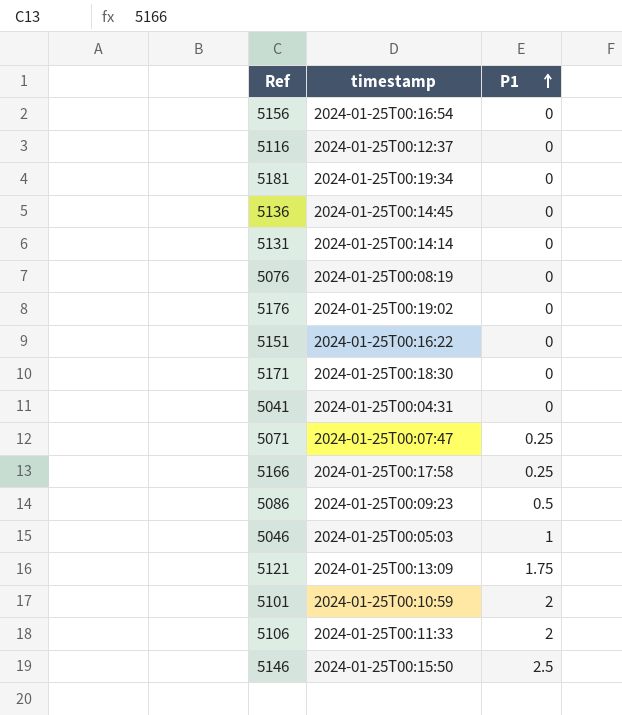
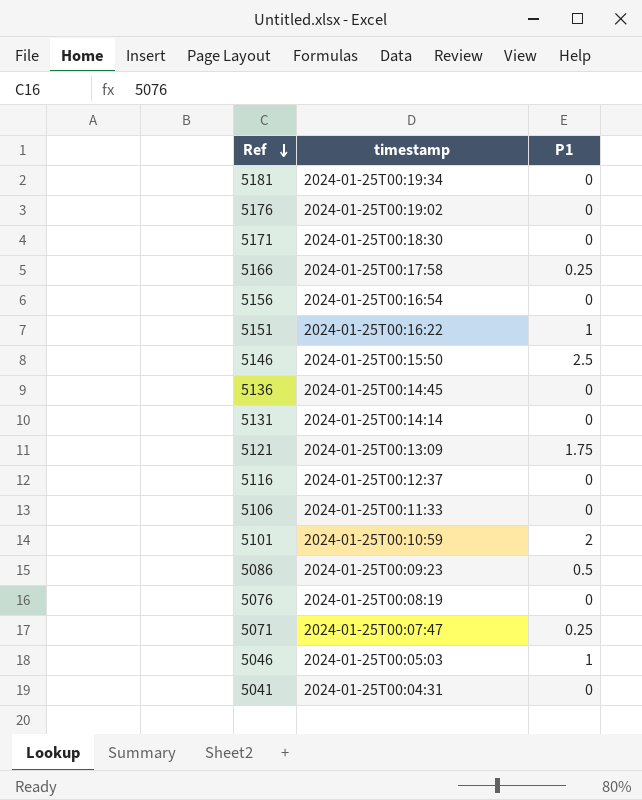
row order: P1 ascending -> Ref descending
5151 | P1: 0 -> 1
5106 | P1: 2 -> 0

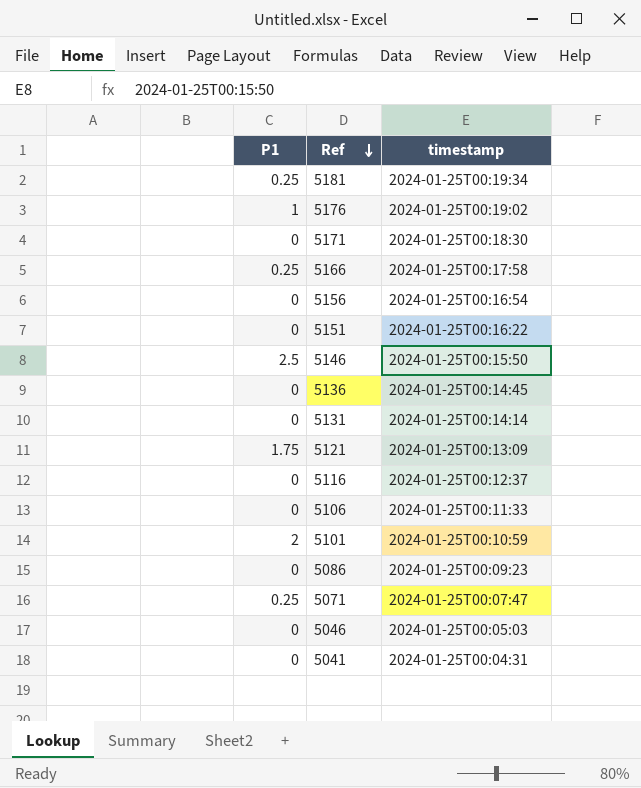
column P1 | position: 3 -> 1
row 5076: 2024-01-25T00:08:19 | 0 -> none
5181 | P1: 0 -> 0.25
5176 | P1: 0 -> 1
5151 | P1: 1 -> 0
5086 | P1: 0.5 -> 0
5046 | P1: 1 -> 0

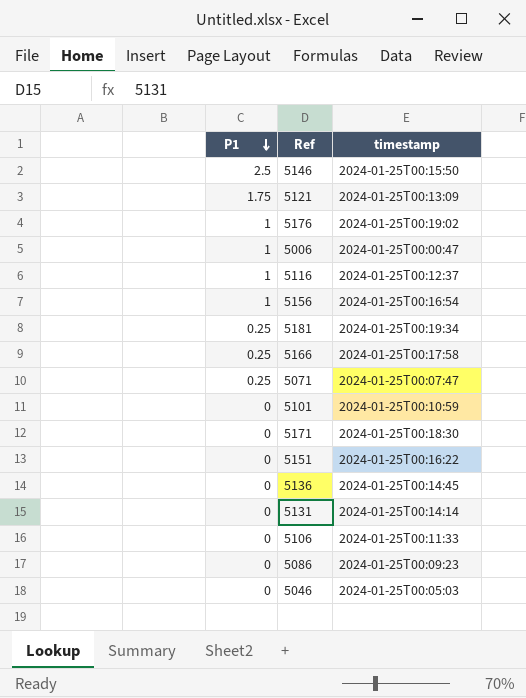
row order: Ref descending -> P1 descending
row 5041: 0 | 2024-01-25T00:04:31 -> none
row 5006: none -> 1 | 2024-01-25T00:00:47
5116 | P1: 0 -> 1
5156 | P1: 0 -> 1
5101 | P1: 2 -> 0

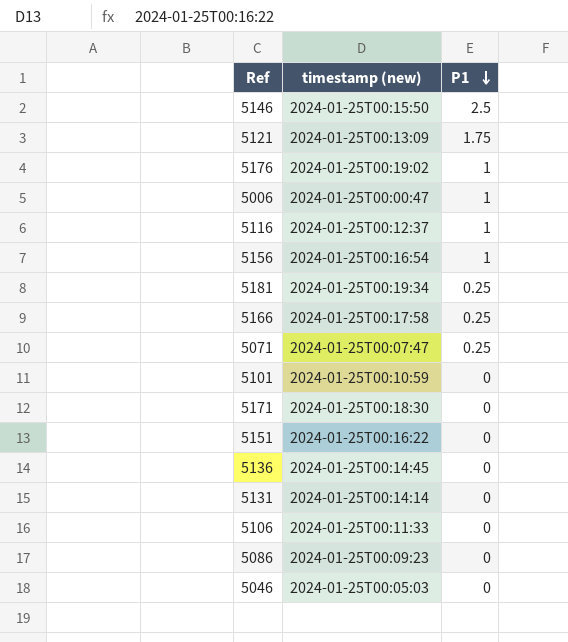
column name: timestamp -> timestamp (new)
column P1 | position: 1 -> 3

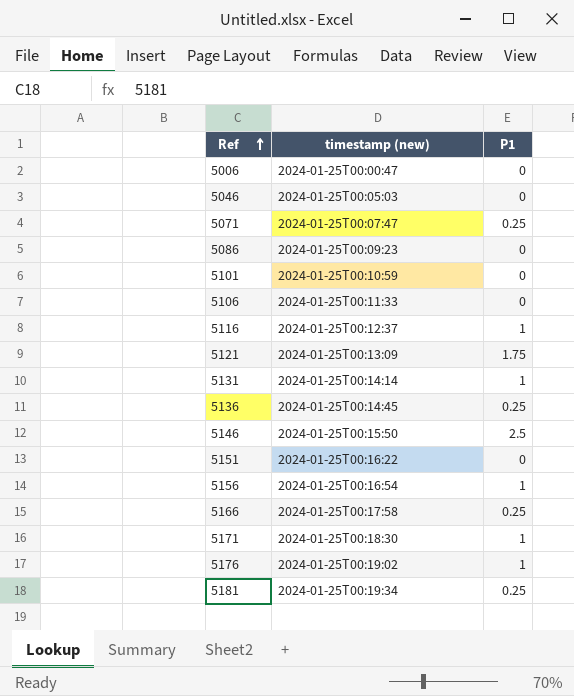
row order: P1 descending -> Ref ascending
5006 | P1: 1 -> 0
5131 | P1: 0 -> 1
5136 | P1: 0 -> 0.25
5171 | P1: 0 -> 1

